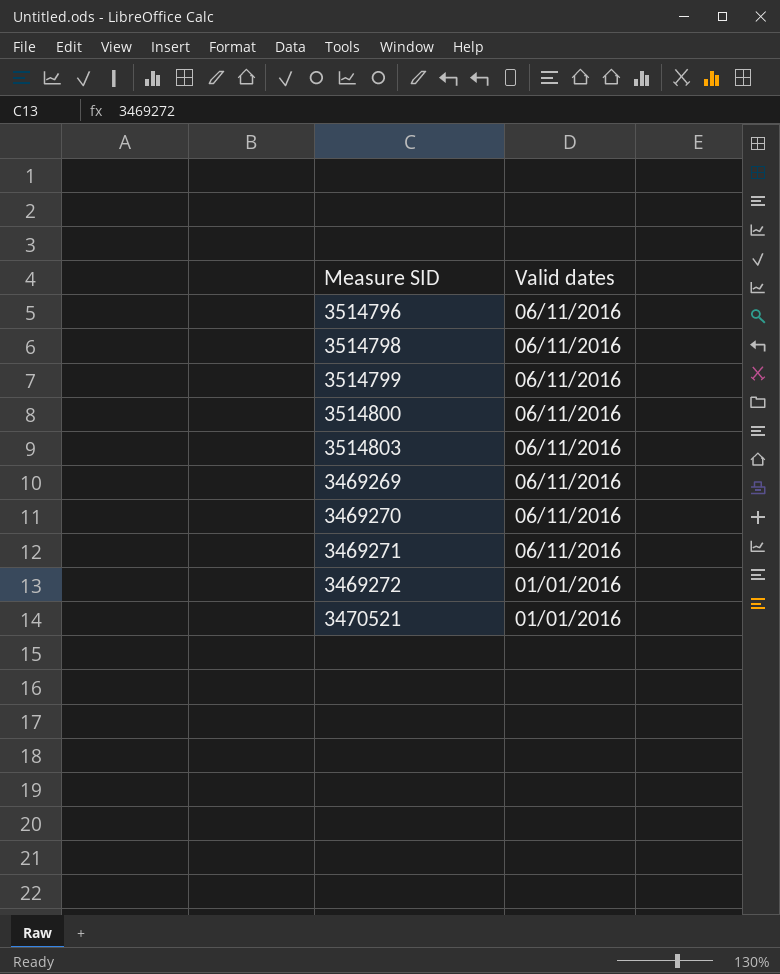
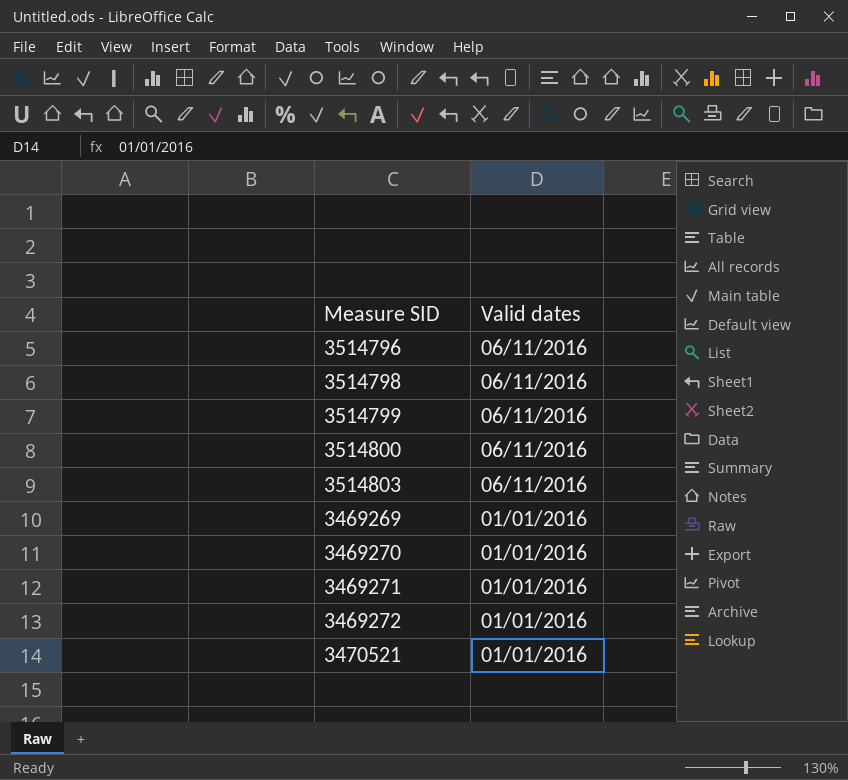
3469269 | Valid dates: 06/11/2016 -> 01/01/2016
3469270 | Valid dates: 06/11/2016 -> 01/01/2016
3469271 | Valid dates: 06/11/2016 -> 01/01/2016

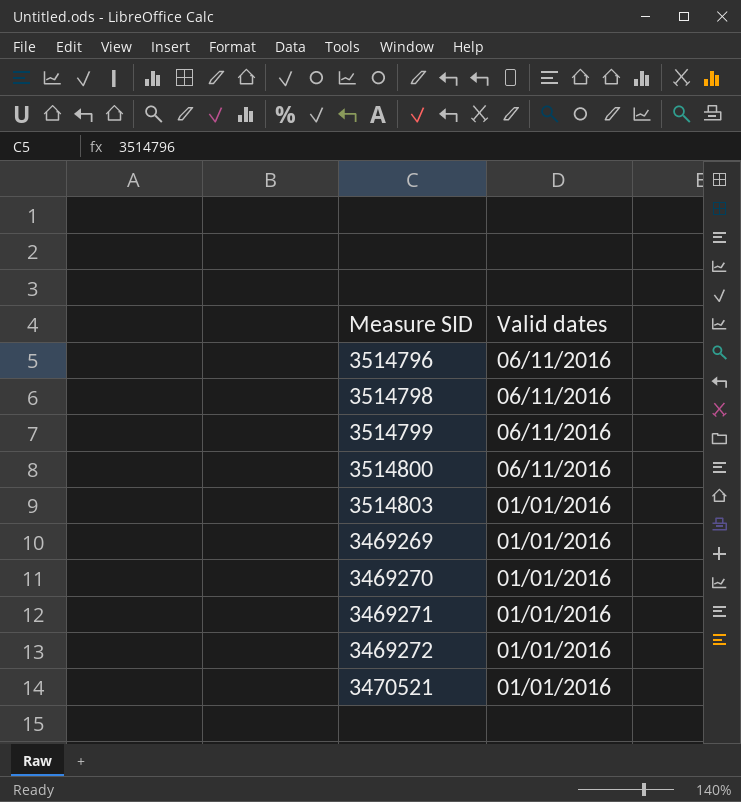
3514803 | Valid dates: 06/11/2016 -> 01/01/2016

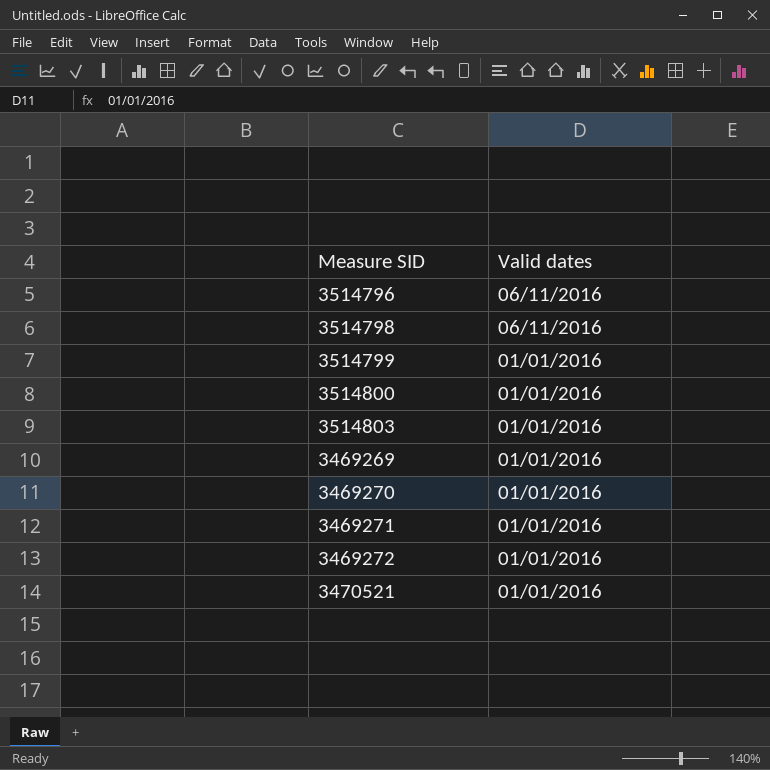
3514799 | Valid dates: 06/11/2016 -> 01/01/2016
3514800 | Valid dates: 06/11/2016 -> 01/01/2016

